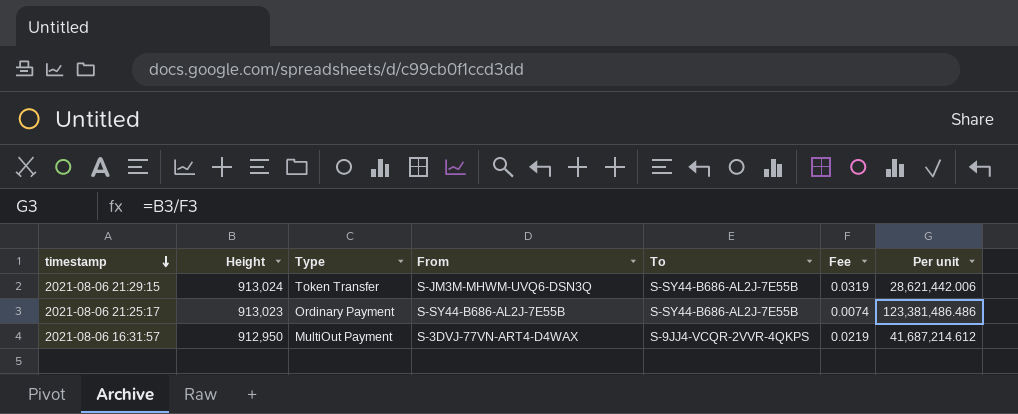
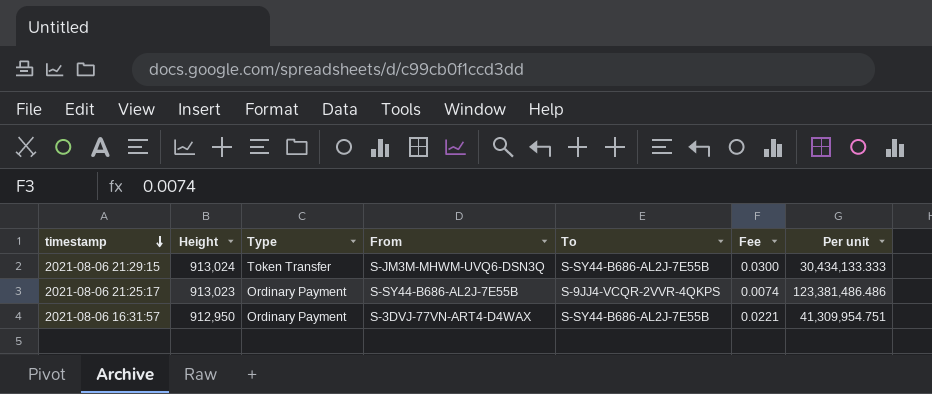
2021-08-06 21:29:15 | Fee: 0.0319 -> 0.0300
2021-08-06 21:29:15 | Per unit: 28,621,442.006 -> 30,434,133.333
2021-08-06 21:25:17 | To: S-SY44-B686-AL2J-7E55B -> S-9JJ4-VCQR-2VVR-4QKPS
2021-08-06 16:31:57 | Type: MultiOut Payment -> Ordinary Payment
2021-08-06 16:31:57 | To: S-9JJ4-VCQR-2VVR-4QKPS -> S-SY44-B686-AL2J-7E55B
2021-08-06 16:31:57 | Fee: 0.0219 -> 0.0221
2021-08-06 16:31:57 | Per unit: 41,687,214.612 -> 41,309,954.751

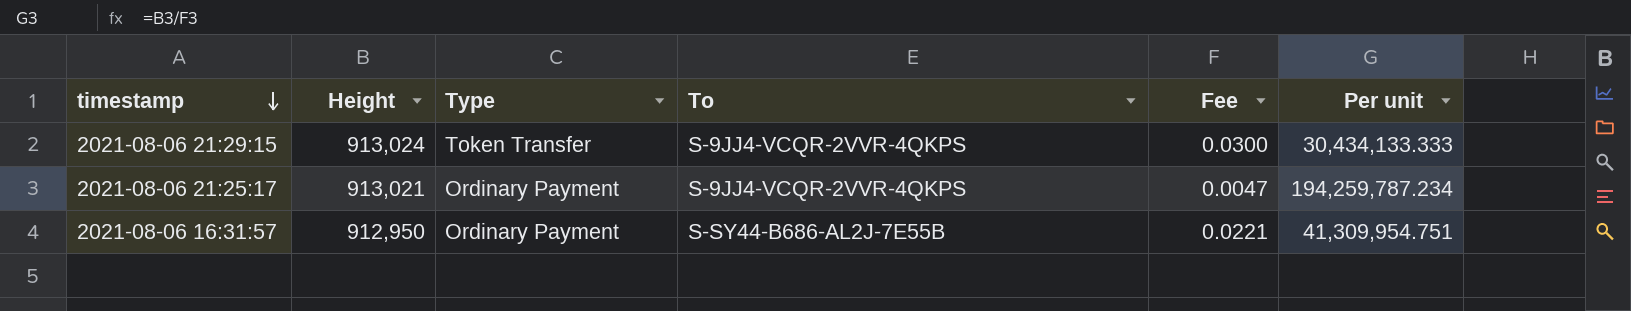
column From | position: 4 -> none
2021-08-06 21:29:15 | To: S-SY44-B686-AL2J-7E55B -> S-9JJ4-VCQR-2VVR-4QKPS
2021-08-06 21:25:17 | Height: 913,023 -> 913,021
2021-08-06 21:25:17 | Fee: 0.0074 -> 0.0047
2021-08-06 21:25:17 | Per unit: 123,381,486.486 -> 194,259,787.234

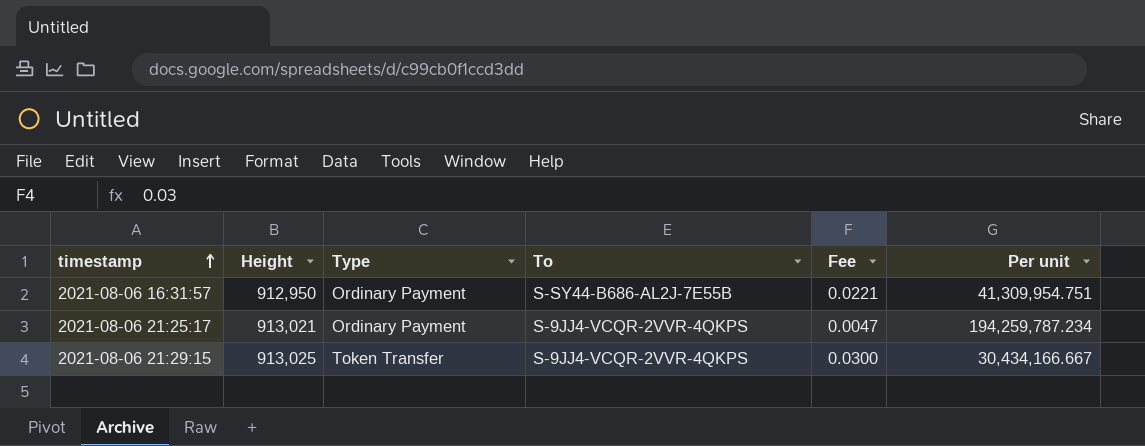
row order: timestamp descending -> timestamp ascending
2021-08-06 21:29:15 | Height: 913,024 -> 913,025
2021-08-06 21:29:15 | Per unit: 30,434,133.333 -> 30,434,166.667

